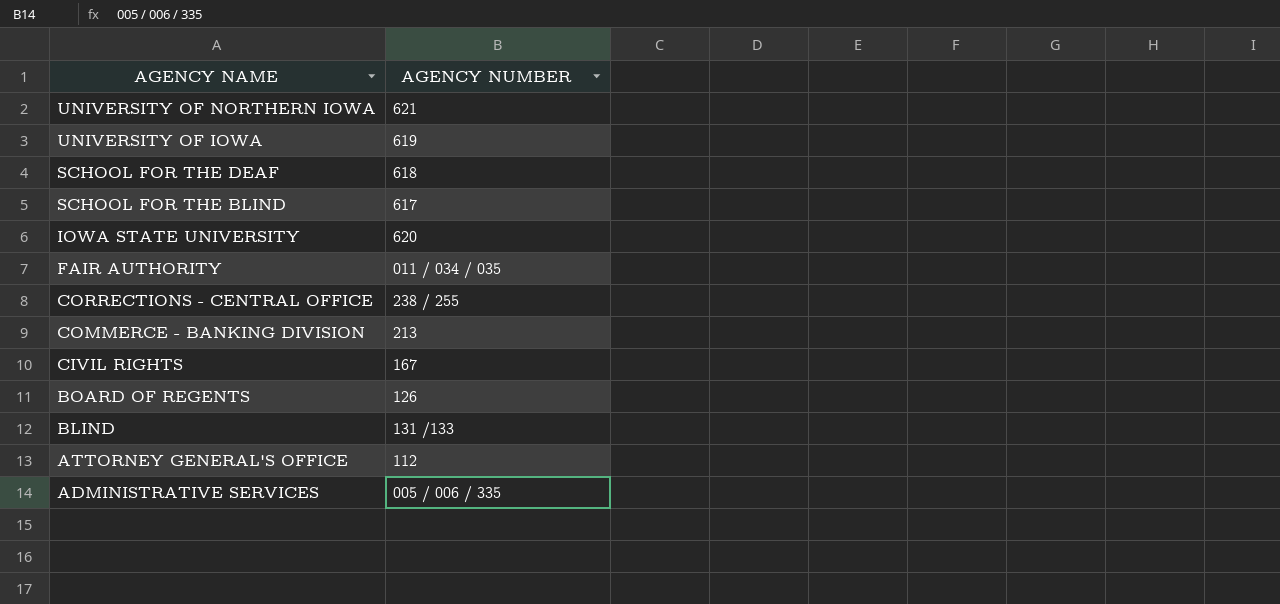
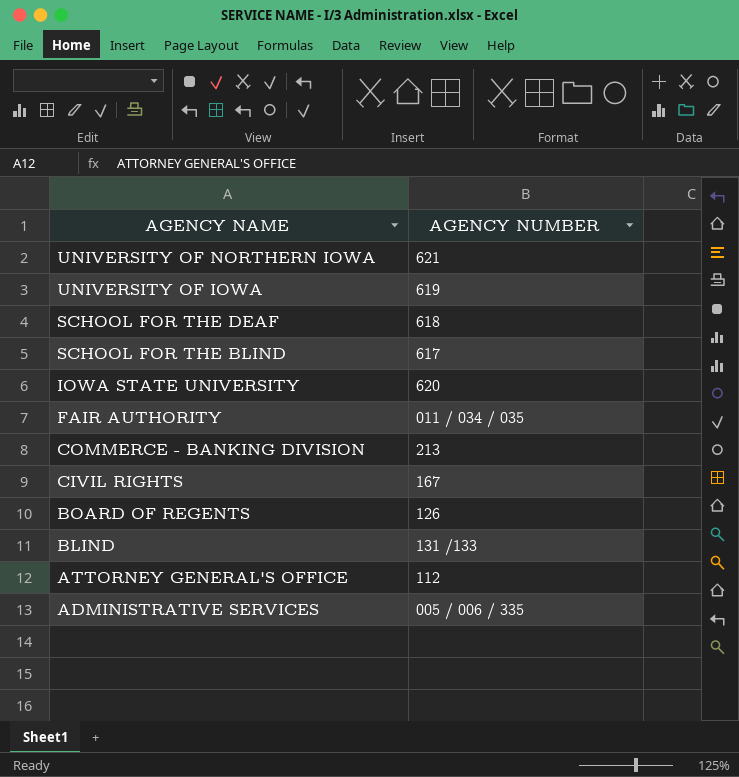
row CORRECTIONS - CENTRAL OFFICE: 238 / 255 -> none

